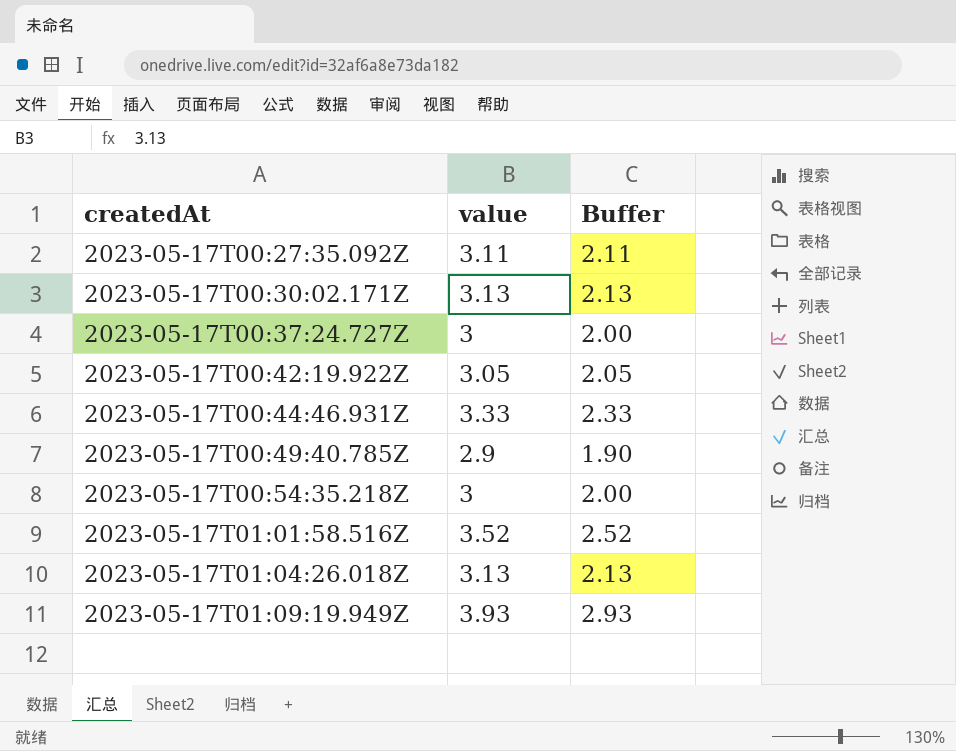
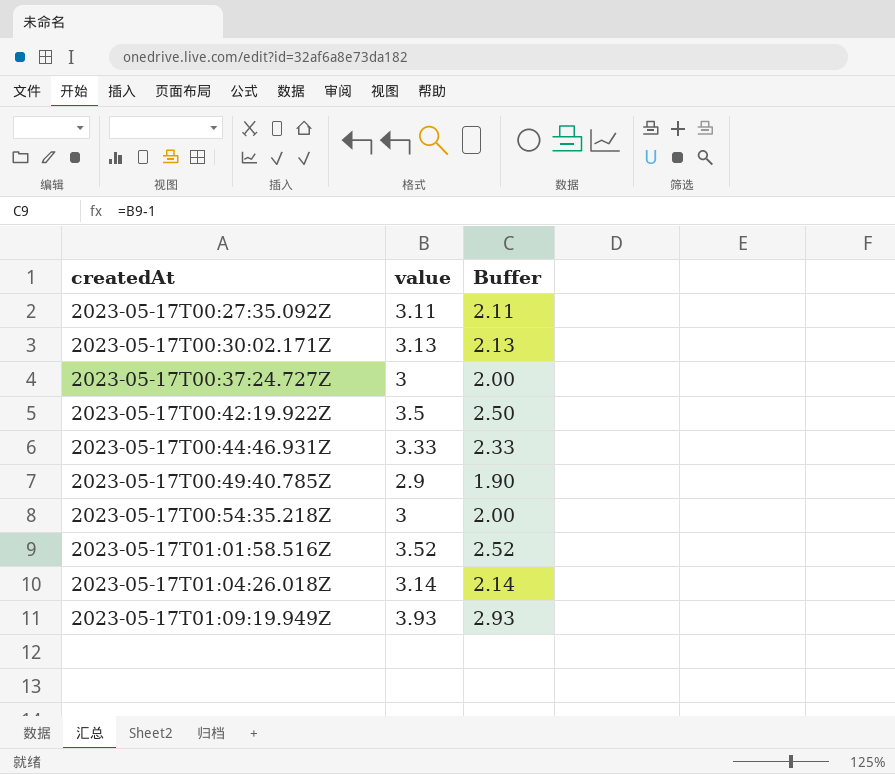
2023-05-17T00:42:19.922Z | value: 3.05 -> 3.5
2023-05-17T00:42:19.922Z | Buffer: 2.05 -> 2.50
2023-05-17T01:04:26.018Z | value: 3.13 -> 3.14
2023-05-17T01:04:26.018Z | Buffer: 2.13 -> 2.14

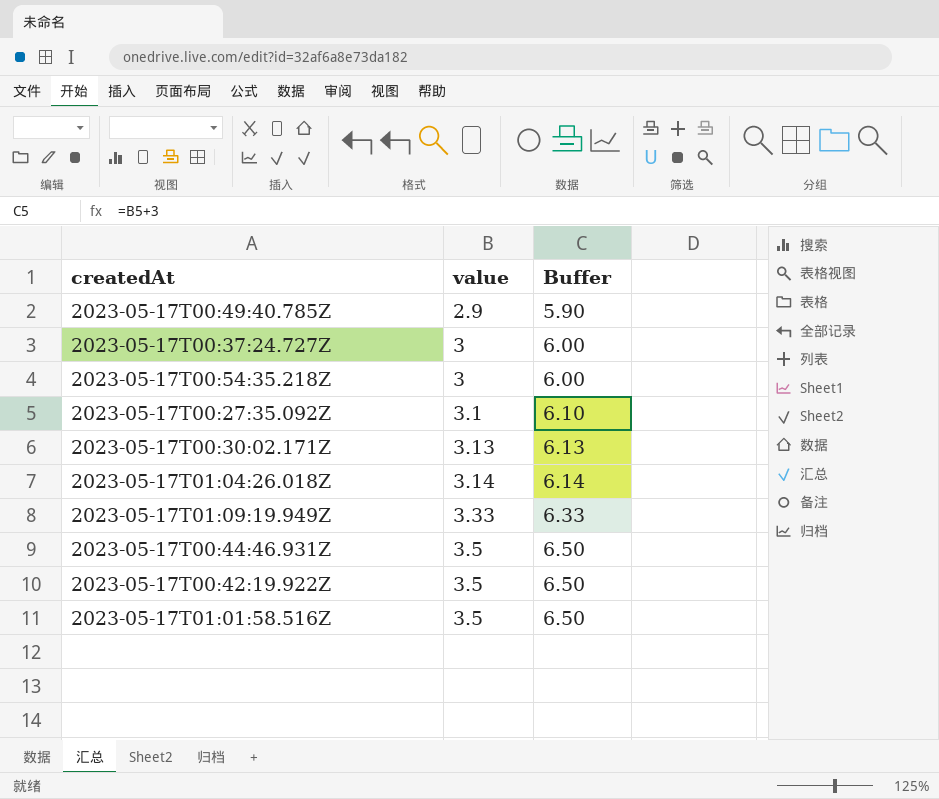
row order: createdAt ascending -> value ascending
column Buffer | formula: [value] - 1 -> [value] + 3
2023-05-17T00:27:35.092Z | value: 3.11 -> 3.1
2023-05-17T01:09:19.949Z | value: 3.93 -> 3.33
2023-05-17T00:44:46.931Z | value: 3.33 -> 3.5
2023-05-17T01:01:58.516Z | value: 3.52 -> 3.5

